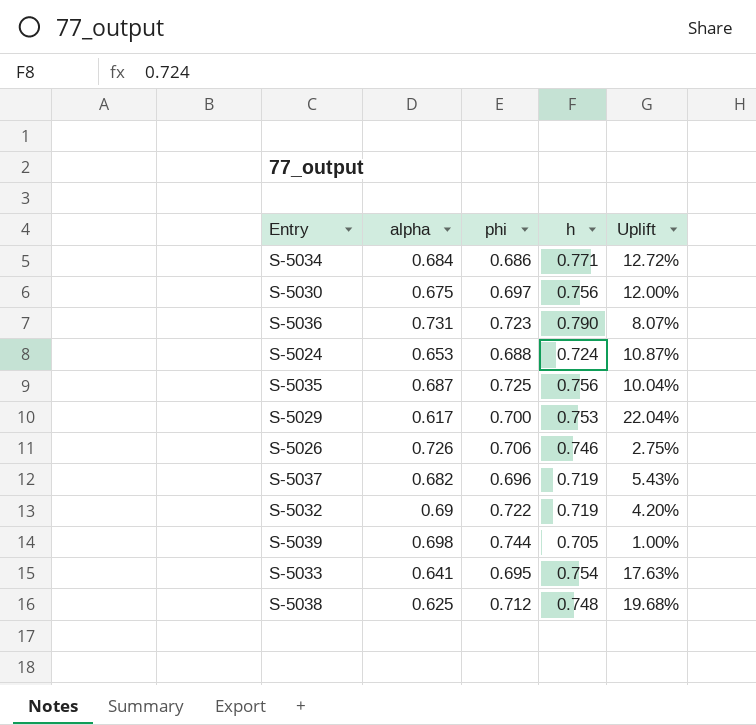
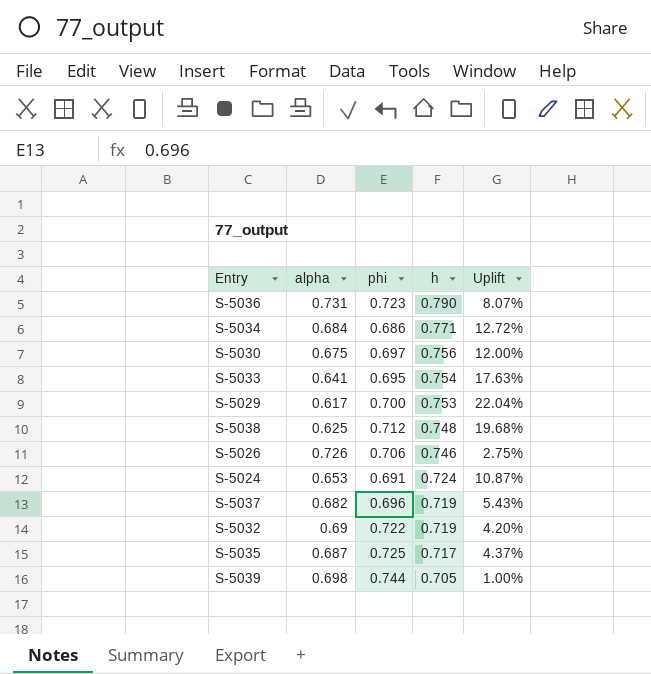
row order: none -> h descending
S-5024 | phi: 0.688 -> 0.691
S-5035 | h: 0.756 -> 0.717
S-5035 | Uplift: 10.04% -> 4.37%

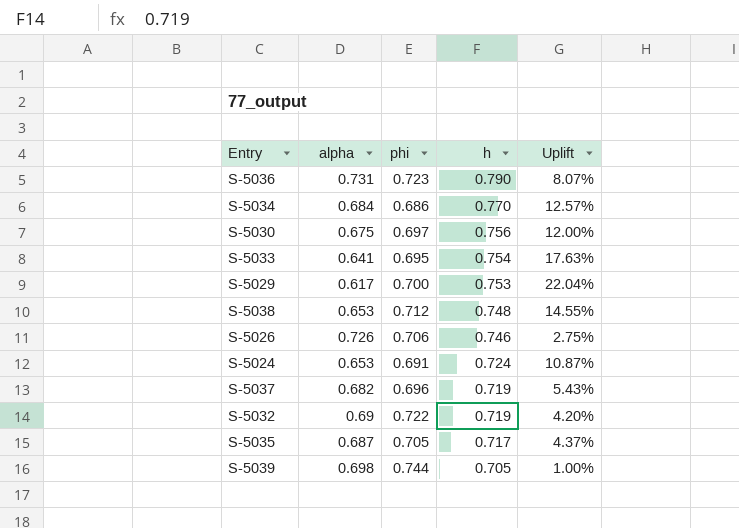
S-5034 | h: 0.771 -> 0.770
S-5034 | Uplift: 12.72% -> 12.57%
S-5038 | alpha: 0.625 -> 0.653
S-5038 | Uplift: 19.68% -> 14.55%
S-5035 | phi: 0.725 -> 0.705

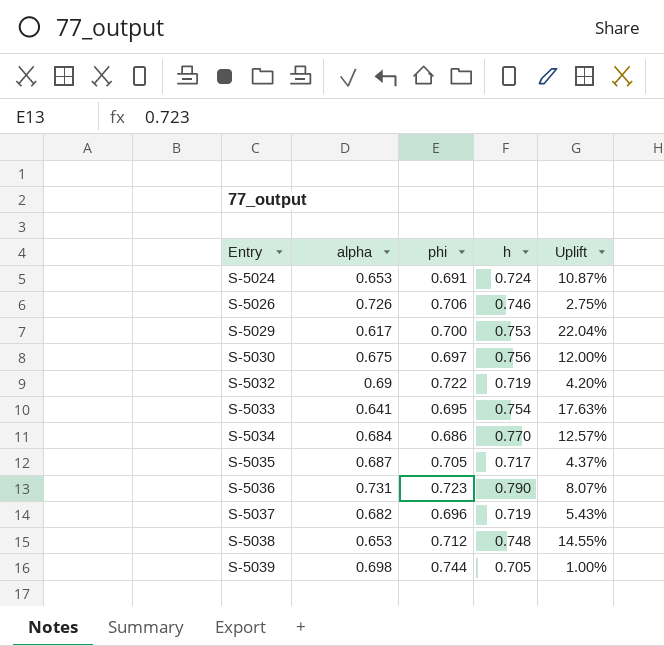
row order: h descending -> Entry ascending

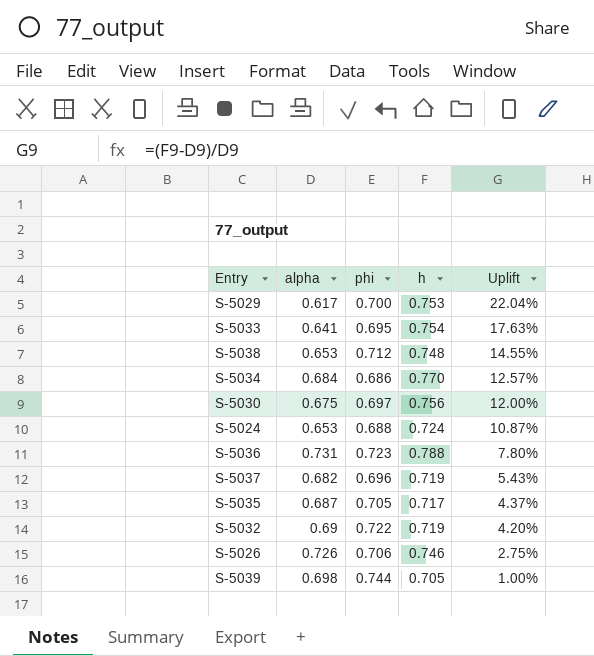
row order: Entry ascending -> Uplift descending
S-5024 | phi: 0.691 -> 0.688
S-5036 | h: 0.790 -> 0.788
S-5036 | Uplift: 8.07% -> 7.80%

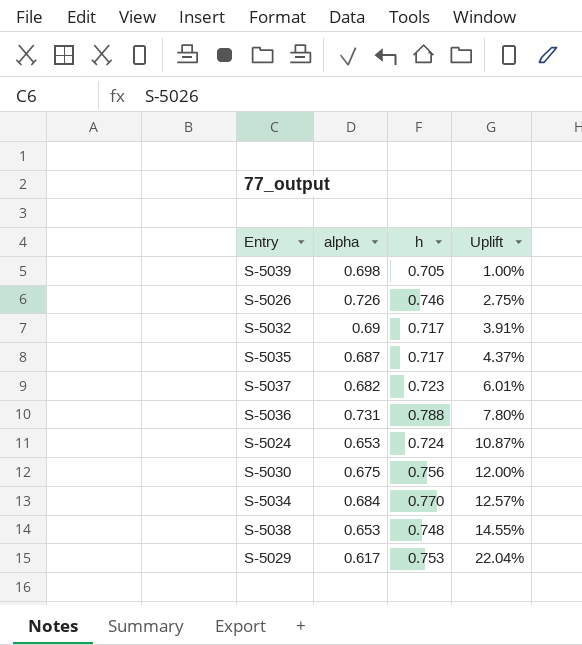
row order: Uplift descending -> Uplift ascending
column phi | position: 3 -> none
row S-5033: 0.641 | 0.695 | 0.754 | 17.63% -> none
S-5032 | h: 0.719 -> 0.717
S-5032 | Uplift: 4.20% -> 3.91%
S-5037 | h: 0.719 -> 0.723
S-5037 | Uplift: 5.43% -> 6.01%

